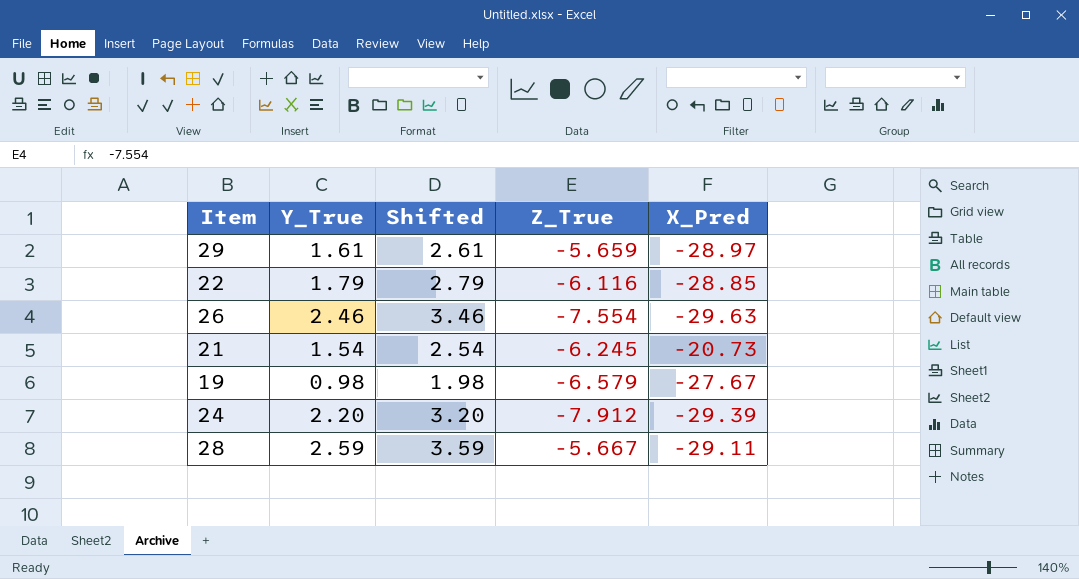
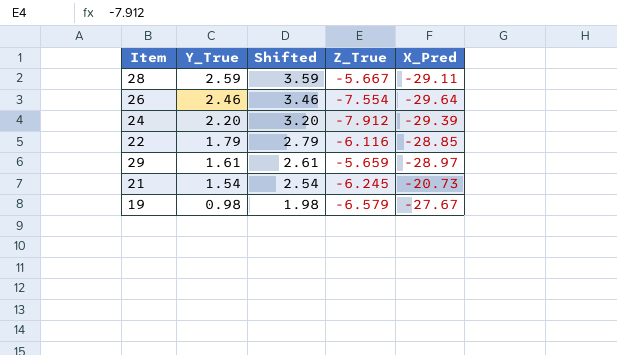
row order: none -> Y_True descending
26 | X_Pred: -29.63 -> -29.64

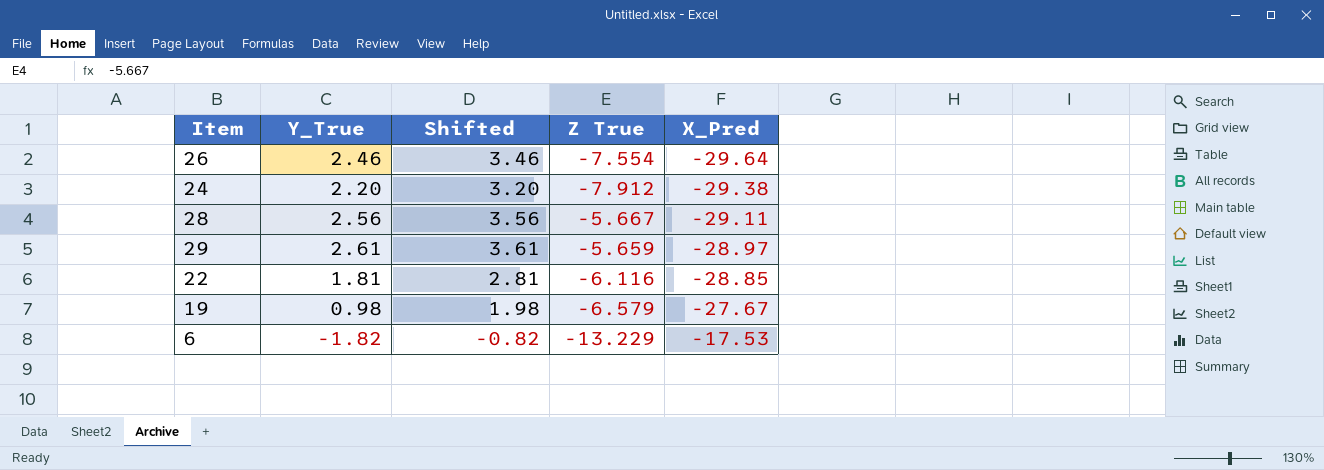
row order: Y_True descending -> X_Pred ascending
column name: Z_True -> Z True
row 21: 1.54 | 2.54 | -6.245 | -20.73 -> none
24 | X_Pred: -29.39 -> -29.38
28 | Y_True: 2.59 -> 2.56
28 | Shifted: 3.59 -> 3.56
29 | Y_True: 1.61 -> 2.61
29 | Shifted: 2.61 -> 3.61
22 | Y_True: 1.79 -> 1.81
22 | Shifted: 2.79 -> 2.81
row 6: none -> -1.82 | -0.82 | -13.229 | -17.53

